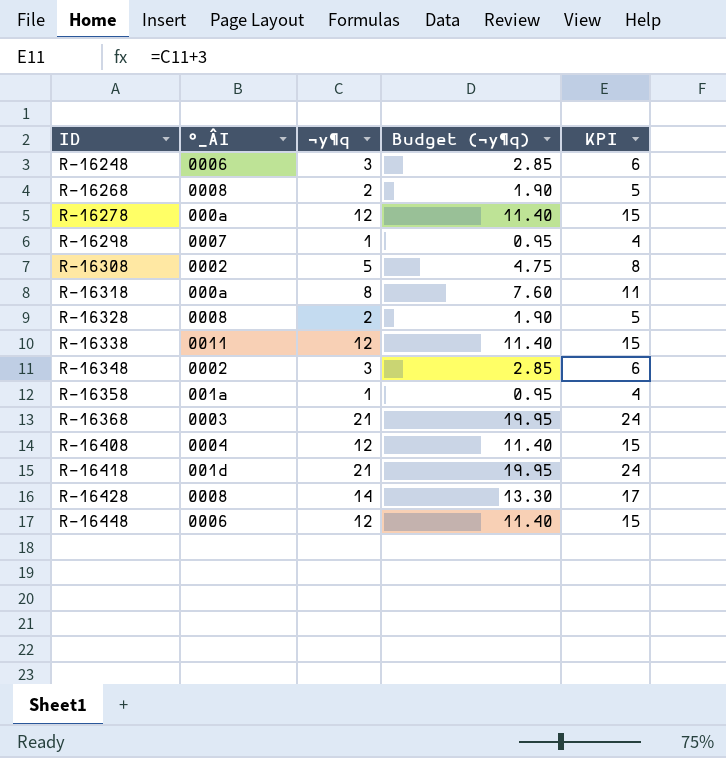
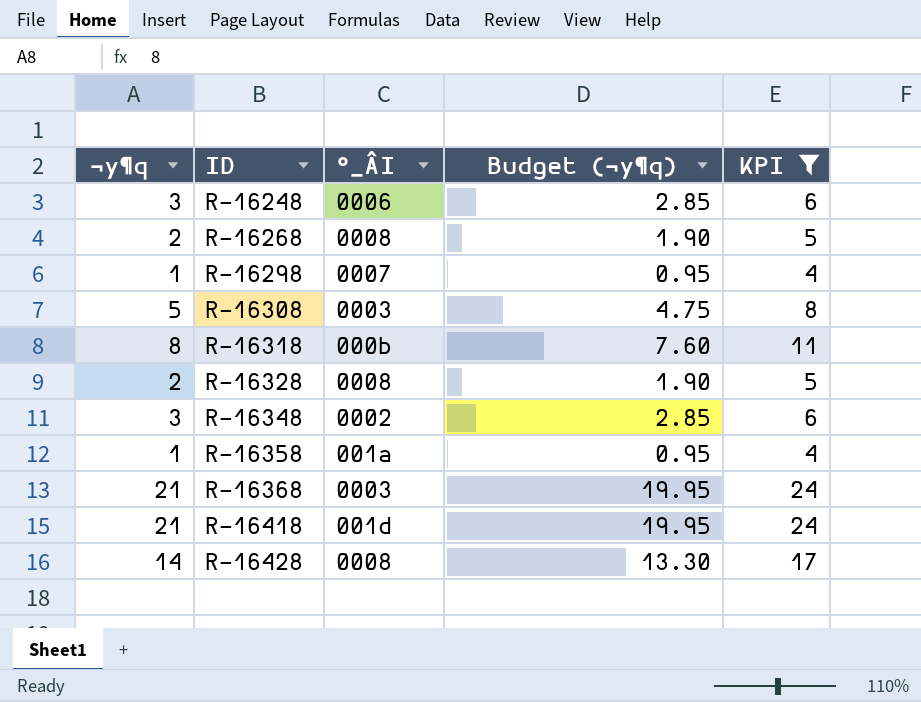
filter: none -> KPI != 15
column ¬y¶q | position: 3 -> 1
R-16308 | °_ÂI: 0002 -> 0003
R-16318 | °_ÂI: 000a -> 000b

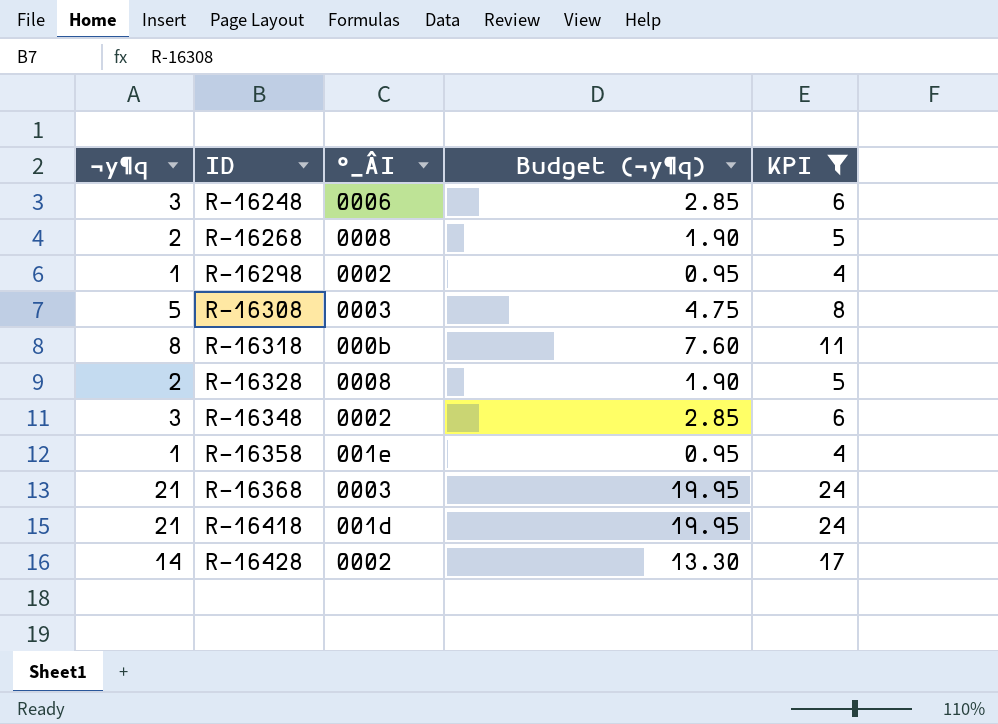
R-16298 | °_ÂI: 0007 -> 0002
R-16358 | °_ÂI: 001a -> 001e
R-16428 | °_ÂI: 0008 -> 0002

